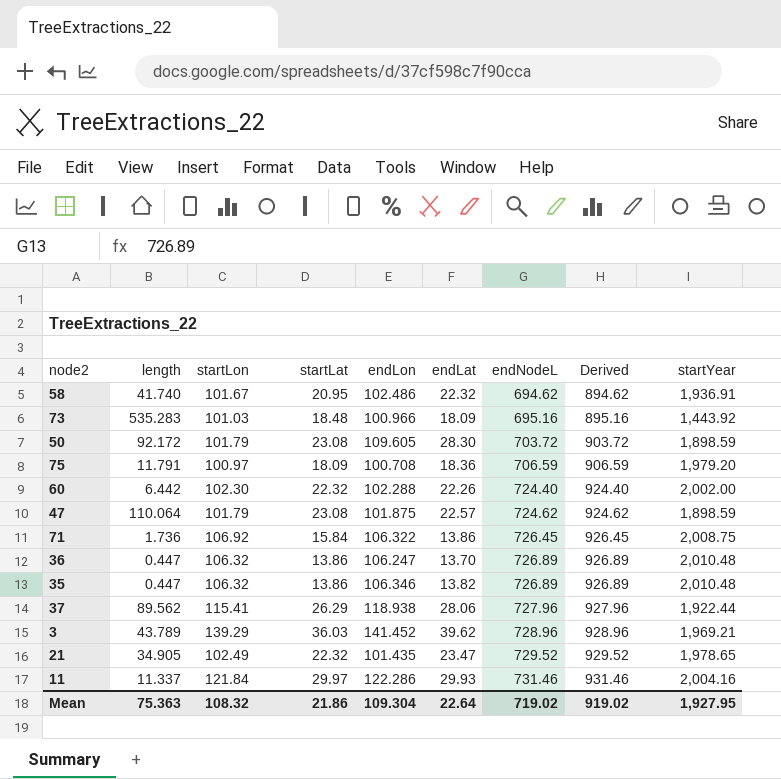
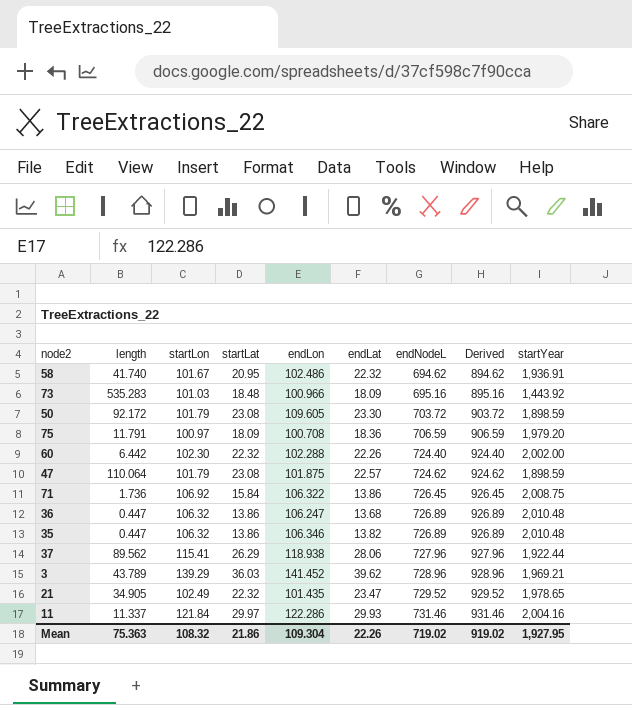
50 | endLat: 28.30 -> 23.30
36 | endLat: 13.70 -> 13.68
Mean | endLat: 22.64 -> 22.26

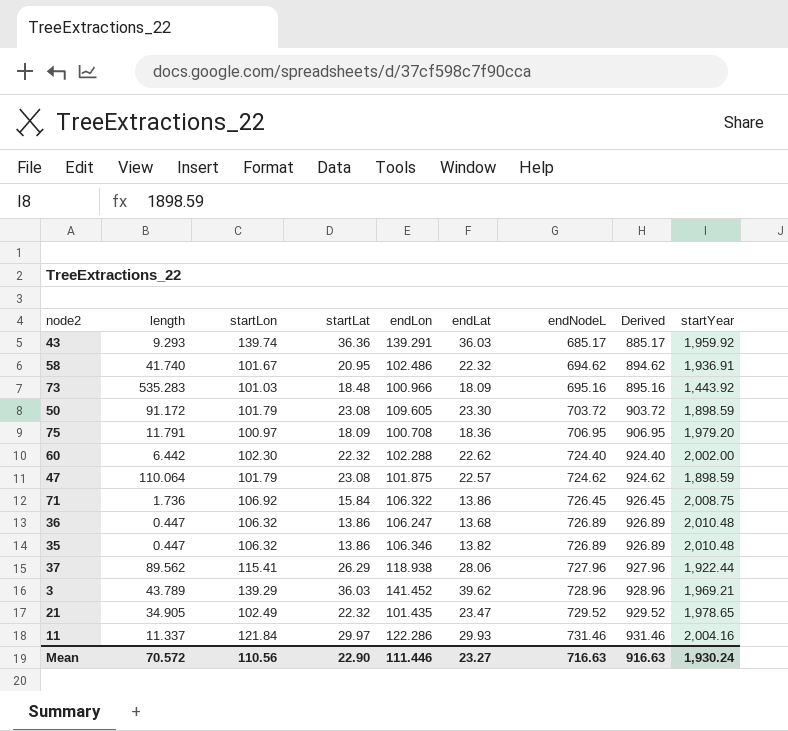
row 43: none -> 9.293 | 139.74 | 36.36 | 139.291 | 36.03 | 685.17 | 885.17 | 1,959.92
50 | length: 92.172 -> 91.172
75 | endNodeL: 706.59 -> 706.95
75 | Derived: 906.59 -> 906.95
60 | endLat: 22.26 -> 22.62
Mean | length: 75.363 -> 70.572
Mean | startLon: 108.32 -> 110.56
Mean | startLat: 21.86 -> 22.90
Mean | endLon: 109.304 -> 111.446
Mean | endLat: 22.26 -> 23.27
Mean | endNodeL: 719.02 -> 716.63
Mean | Derived: 919.02 -> 916.63
Mean | startYear: 1,927.95 -> 1,930.24

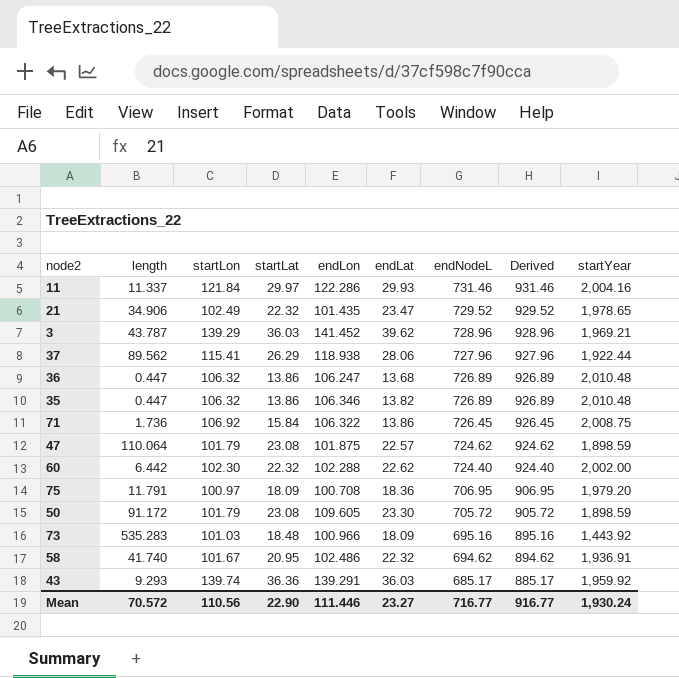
row order: endNodeL ascending -> endNodeL descending
21 | length: 34.905 -> 34.906
3 | length: 43.789 -> 43.787
50 | endNodeL: 703.72 -> 705.72
50 | Derived: 903.72 -> 905.72
Mean | endNodeL: 716.63 -> 716.77
Mean | Derived: 916.63 -> 916.77

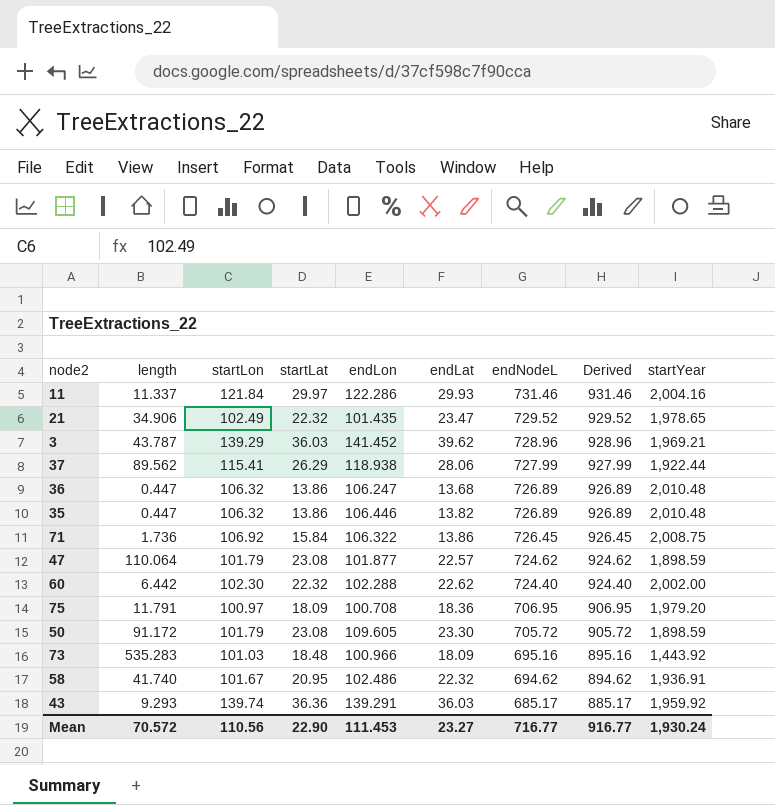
37 | endNodeL: 727.96 -> 727.99
37 | Derived: 927.96 -> 927.99
35 | endLon: 106.346 -> 106.446
47 | endLon: 101.875 -> 101.877
Mean | endLon: 111.446 -> 111.453

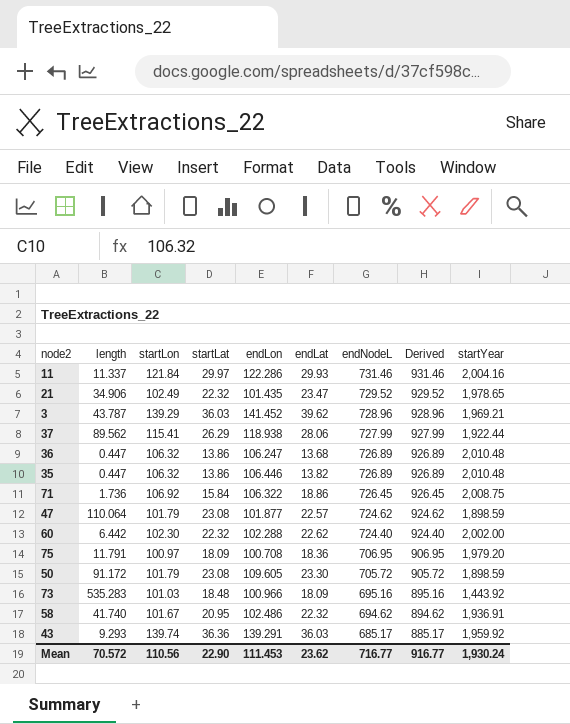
71 | endLat: 13.86 -> 18.86
Mean | endLat: 23.27 -> 23.62

